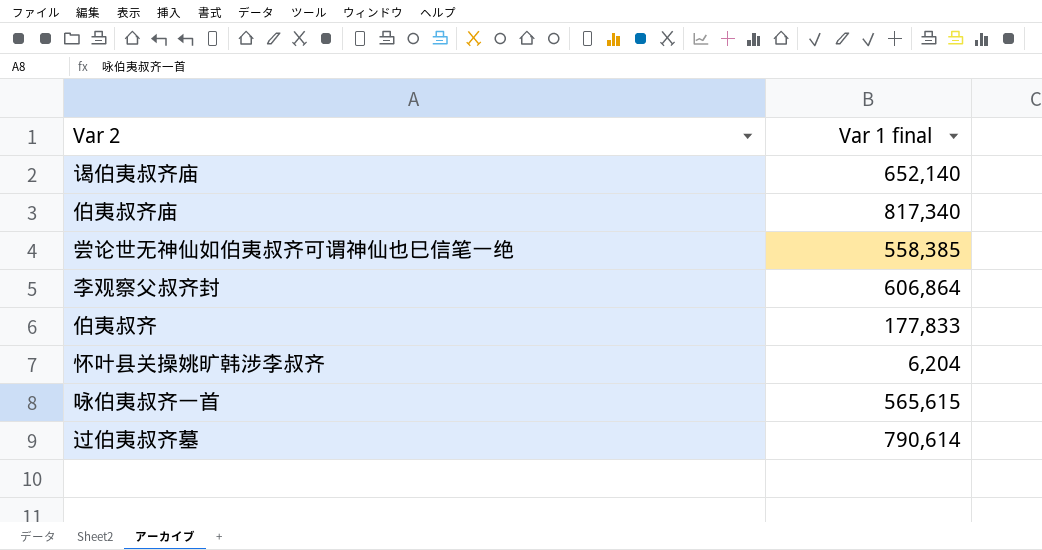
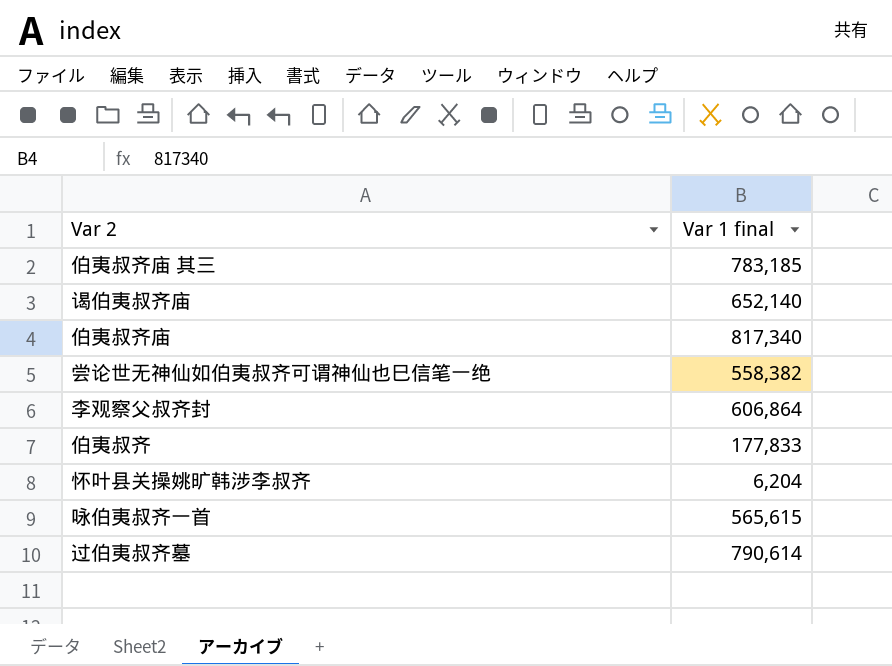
row 伯夷叔齐庙 其三: none -> 783,185
尝论世无神仙如伯夷叔齐可谓神仙也巳信笔一绝 | Var 1 final: 558,385 -> 558,382

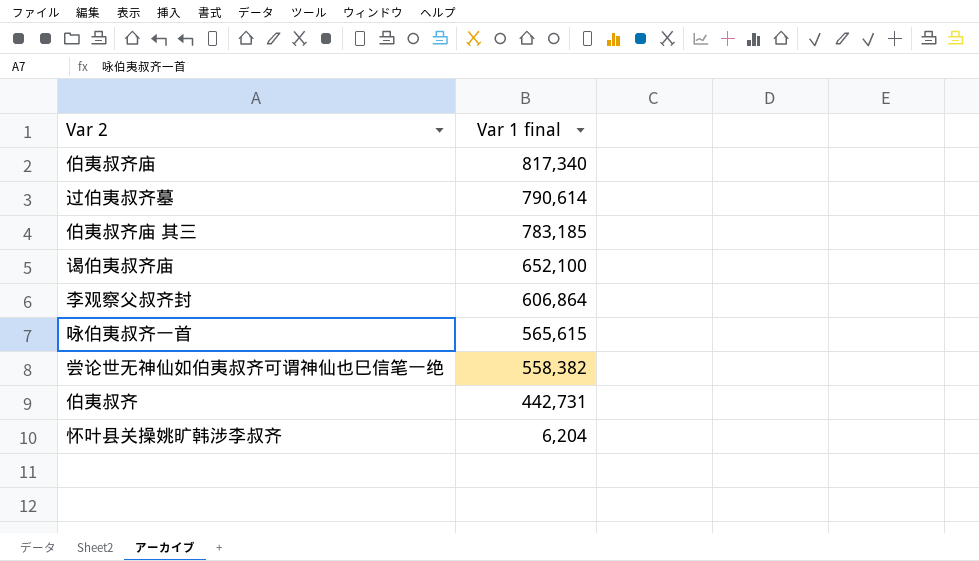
row order: none -> Var 1 final descending
谒伯夷叔齐庙 | Var 1 final: 652,140 -> 652,100
伯夷叔齐 | Var 1 final: 177,833 -> 442,731

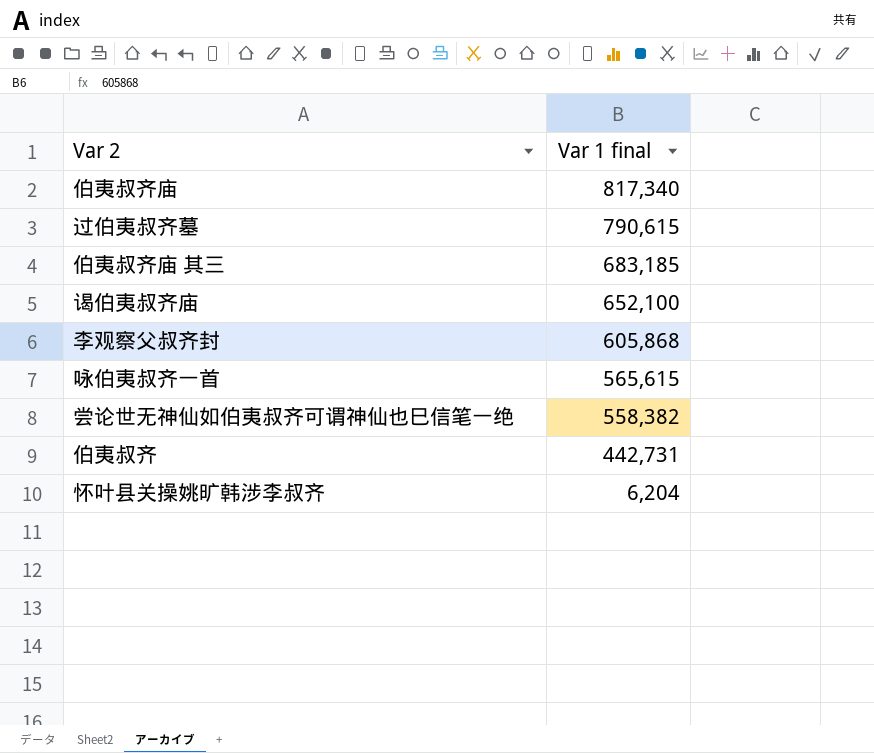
过伯夷叔齐墓 | Var 1 final: 790,614 -> 790,615
伯夷叔齐庙 其三 | Var 1 final: 783,185 -> 683,185
李观察父叔齐封 | Var 1 final: 606,864 -> 605,868

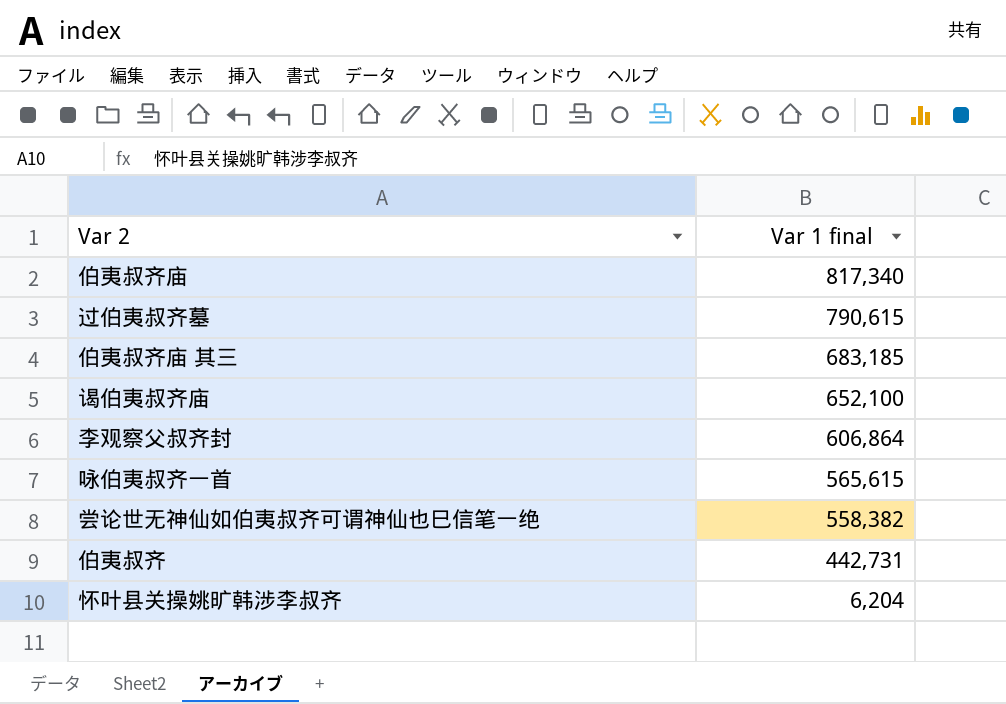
李观察父叔齐封 | Var 1 final: 605,868 -> 606,864

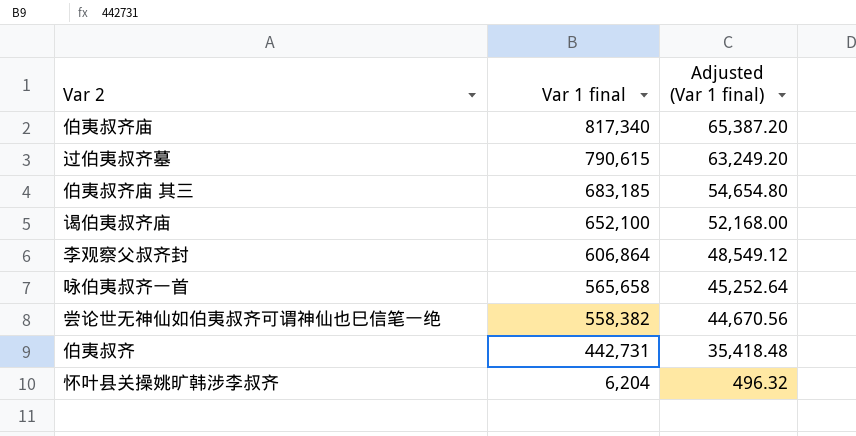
column Adjusted (Var 1 final) | formula: none -> [Var 1 final] * 0.08
咏伯夷叔齐一首 | Var 1 final: 565,615 -> 565,658

